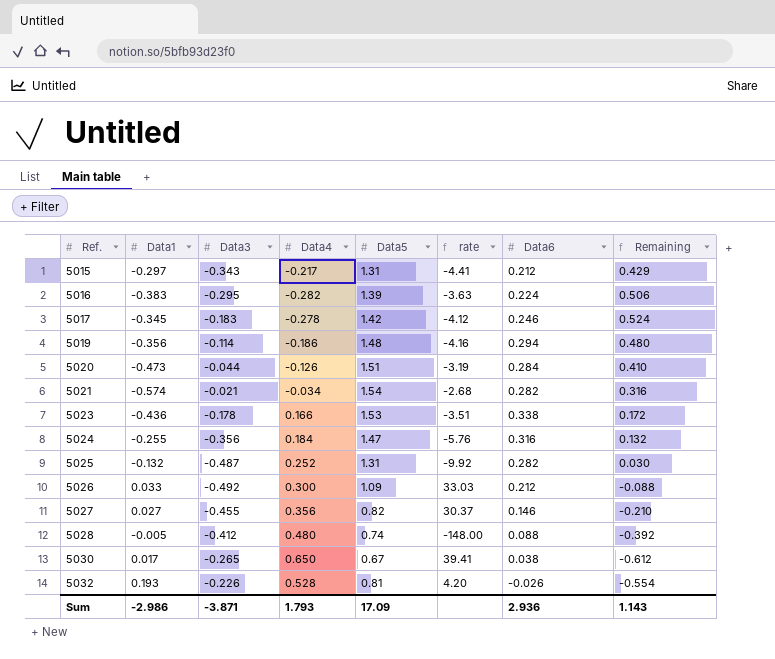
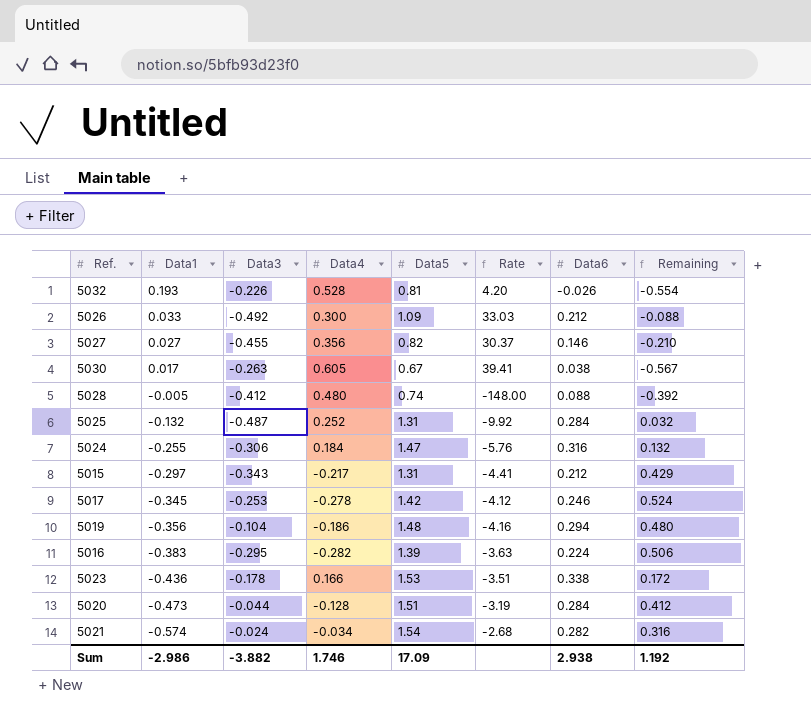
row order: Ref. ascending -> Data1 descending
column name: rate -> Rate
5030 | Data3: -0.265 -> -0.263
5030 | Data4: 0.650 -> 0.605
5030 | Remaining: -0.612 -> -0.567
5025 | Data6: 0.282 -> 0.284
5025 | Remaining: 0.030 -> 0.032
5024 | Data3: -0.356 -> -0.306
5017 | Data3: -0.183 -> -0.253
5019 | Data3: -0.114 -> -0.104
5020 | Data4: -0.126 -> -0.128
5020 | Remaining: 0.410 -> 0.412
5021 | Data3: -0.021 -> -0.024
Sum | Data3: -3.871 -> -3.882
Sum | Data4: 1.793 -> 1.746
Sum | Data6: 2.936 -> 2.938
Sum | Remaining: 1.143 -> 1.192

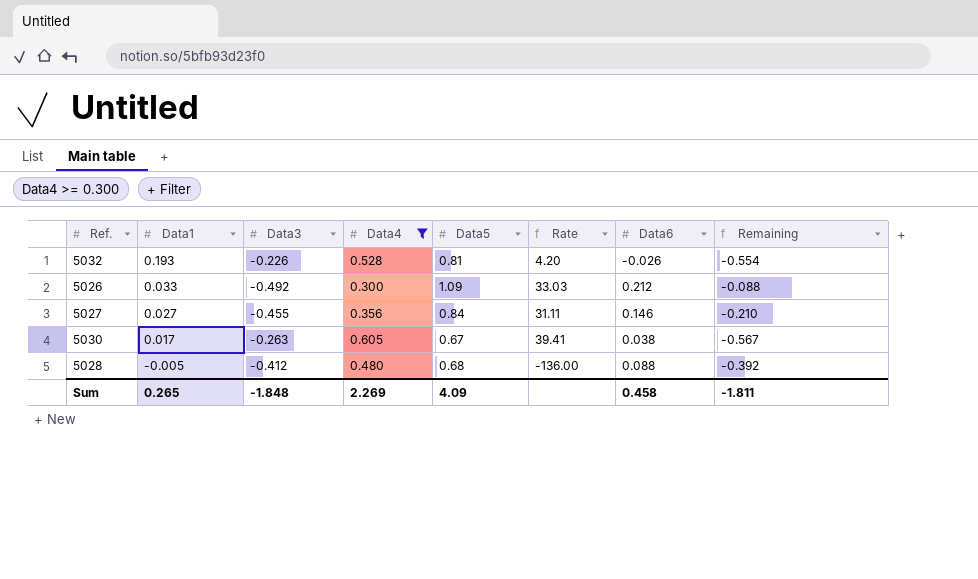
filter: none -> Data4 >= 0.300
5027 | Data5: 0.82 -> 0.84
5027 | Rate: 30.37 -> 31.11
5028 | Data5: 0.74 -> 0.68
5028 | Rate: -148.00 -> -136.00
Sum | Data1: -2.986 -> 0.265
Sum | Data3: -3.882 -> -1.848
Sum | Data4: 1.746 -> 2.269
Sum | Data5: 17.09 -> 4.09
Sum | Data6: 2.938 -> 0.458
Sum | Remaining: 1.192 -> -1.811

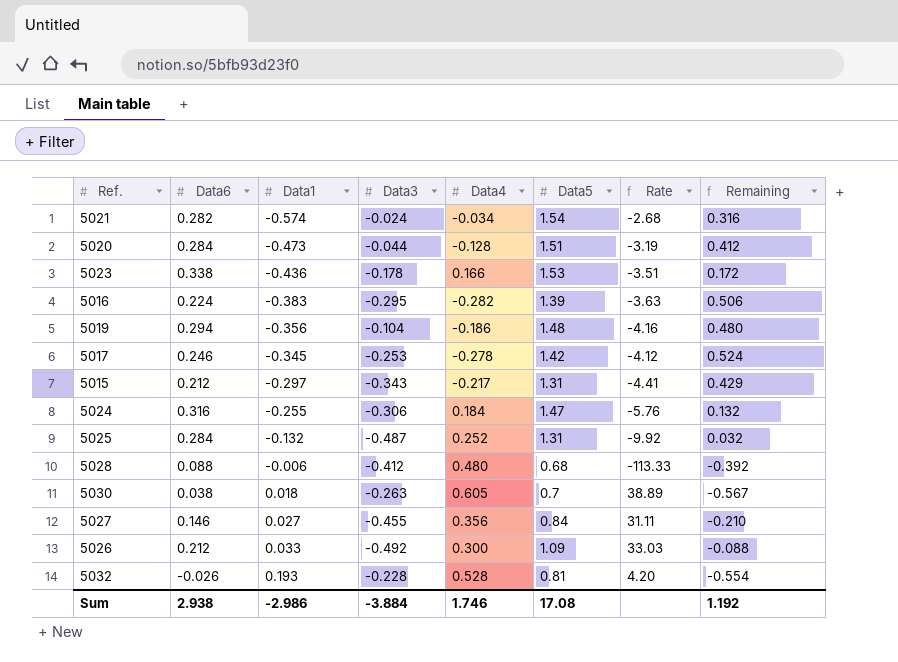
filter: Data4 >= 0.300 -> none
row order: Data1 descending -> Data1 ascending
column Data6 | position: 7 -> 2
5028 | Data1: -0.005 -> -0.006
5028 | Rate: -136.00 -> -113.33
5030 | Data1: 0.017 -> 0.018
5030 | Data5: 0.67 -> 0.7
5030 | Rate: 39.41 -> 38.89
5032 | Data3: -0.226 -> -0.228
Sum | Data6: 0.458 -> 2.938
Sum | Data1: 0.265 -> -2.986
Sum | Data3: -1.848 -> -3.884
Sum | Data4: 2.269 -> 1.746
Sum | Data5: 4.09 -> 17.08
Sum | Remaining: -1.811 -> 1.192

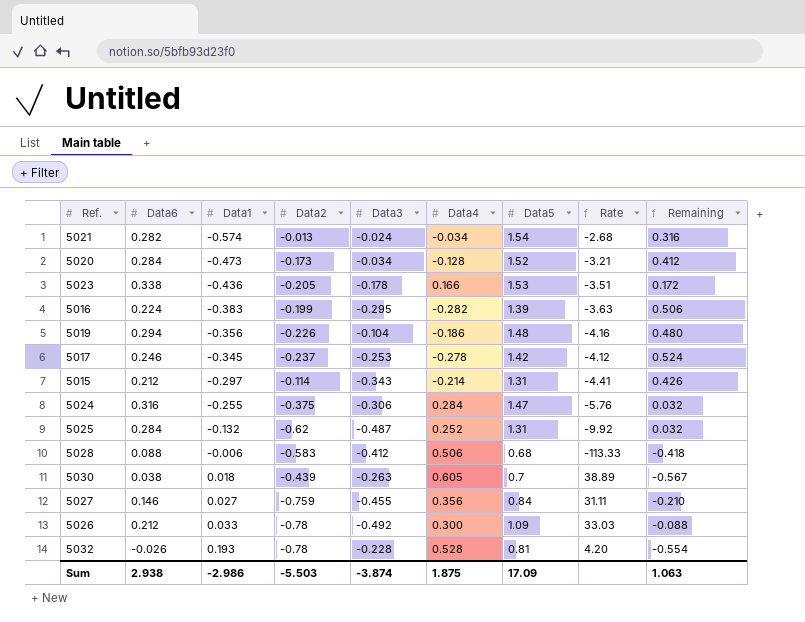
column Data2 | position: none -> 4
5020 | Data3: -0.044 -> -0.034
5020 | Data5: 1.51 -> 1.52
5020 | Rate: -3.19 -> -3.21
5015 | Data4: -0.217 -> -0.214
5015 | Remaining: 0.429 -> 0.426
5024 | Data4: 0.184 -> 0.284
5024 | Remaining: 0.132 -> 0.032
5028 | Data4: 0.480 -> 0.506
5028 | Remaining: -0.392 -> -0.418
Sum | Data3: -3.884 -> -3.874
Sum | Data4: 1.746 -> 1.875
Sum | Data5: 17.08 -> 17.09
Sum | Remaining: 1.192 -> 1.063

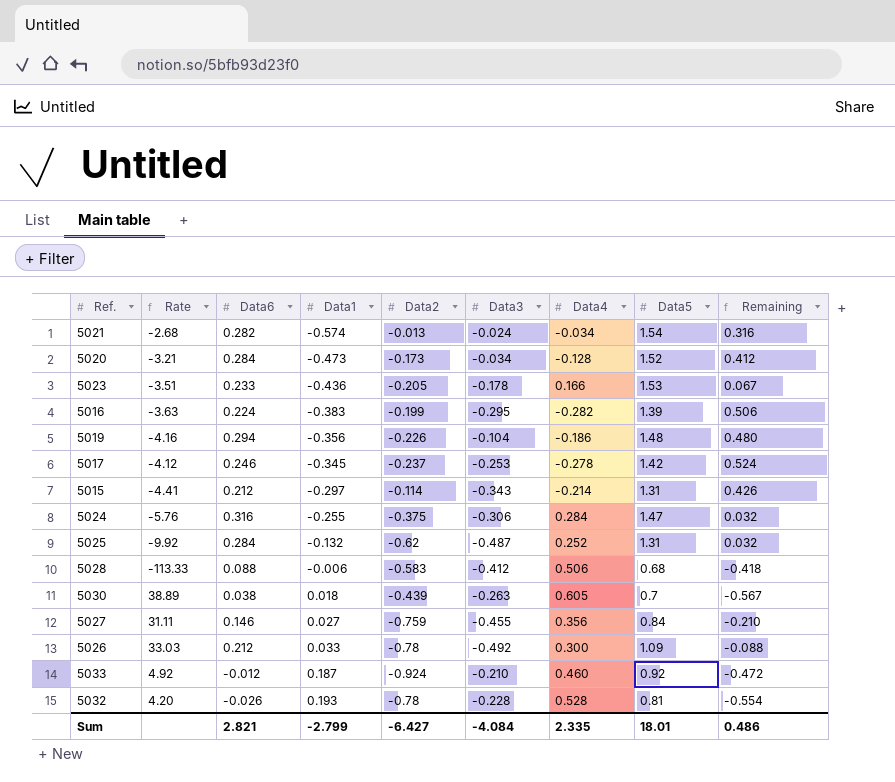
column Rate | position: 8 -> 2
5023 | Data6: 0.338 -> 0.233
5023 | Remaining: 0.172 -> 0.067
row 5033: none -> 4.92 | -0.012 | 0.187 | -0.924 | -0.210 | 0.460 | 0.92 | -0.472
Sum | Data6: 2.938 -> 2.821
Sum | Data1: -2.986 -> -2.799
Sum | Data2: -5.503 -> -6.427
Sum | Data3: -3.874 -> -4.084
Sum | Data4: 1.875 -> 2.335
Sum | Data5: 17.09 -> 18.01
Sum | Remaining: 1.063 -> 0.486

